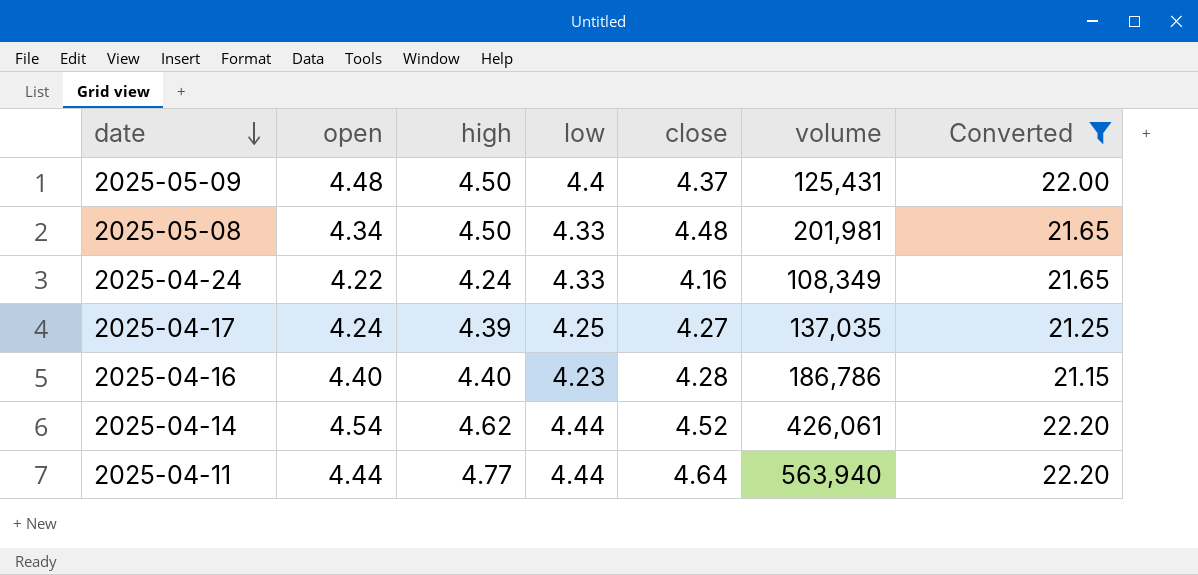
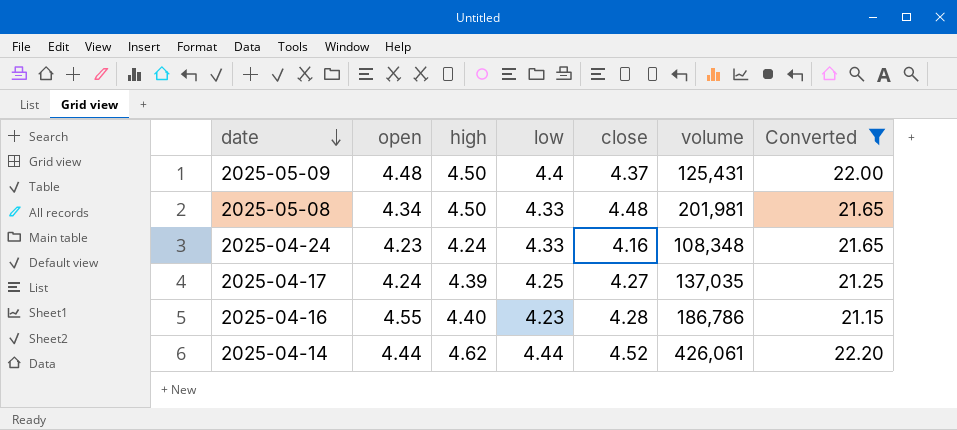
row 2025-04-11: 4.44 | 4.77 | 4.44 | 4.64 | 563,940 | 22.20 -> none
2025-04-24 | open: 4.22 -> 4.23
2025-04-24 | volume: 108,349 -> 108,348
2025-04-16 | open: 4.40 -> 4.55
2025-04-14 | open: 4.54 -> 4.44

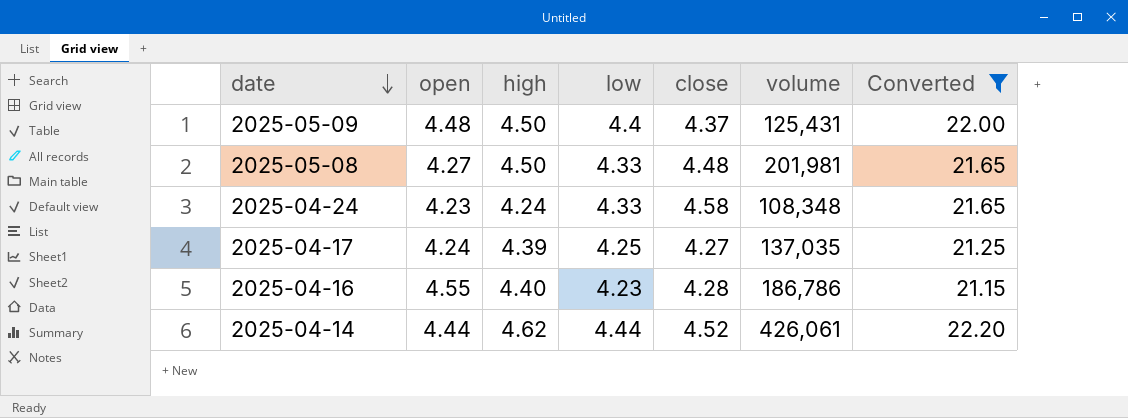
2025-05-08 | open: 4.34 -> 4.27
2025-04-24 | close: 4.16 -> 4.58

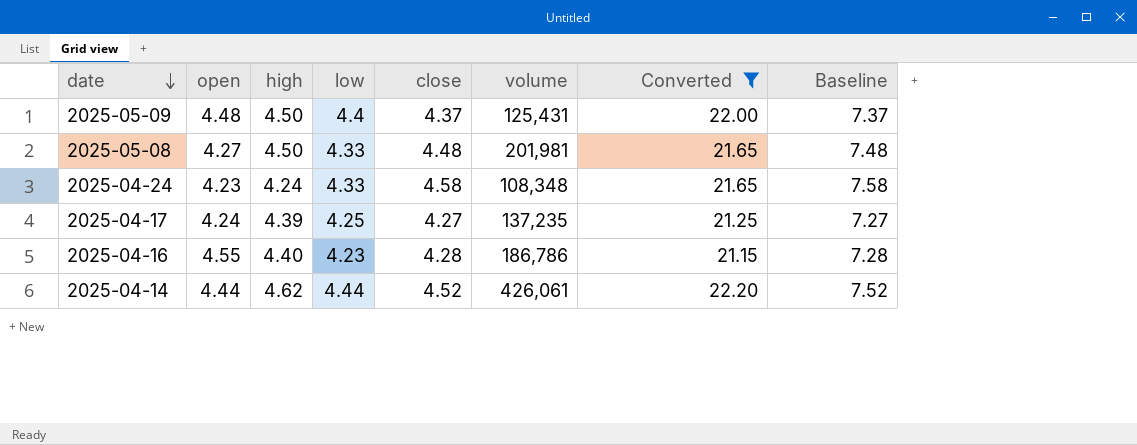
column Baseline | formula: none -> [close] + 3
2025-04-17 | volume: 137,035 -> 137,235

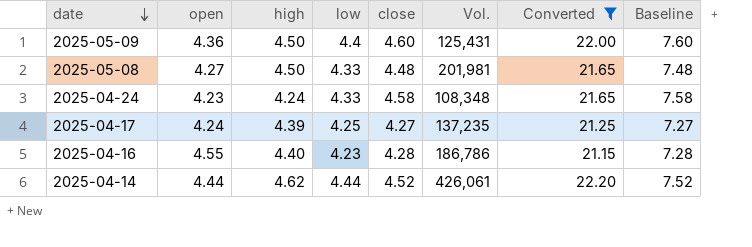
column name: volume -> Vol.
2025-05-09 | open: 4.48 -> 4.36
2025-05-09 | close: 4.37 -> 4.60
2025-05-09 | Baseline: 7.37 -> 7.60

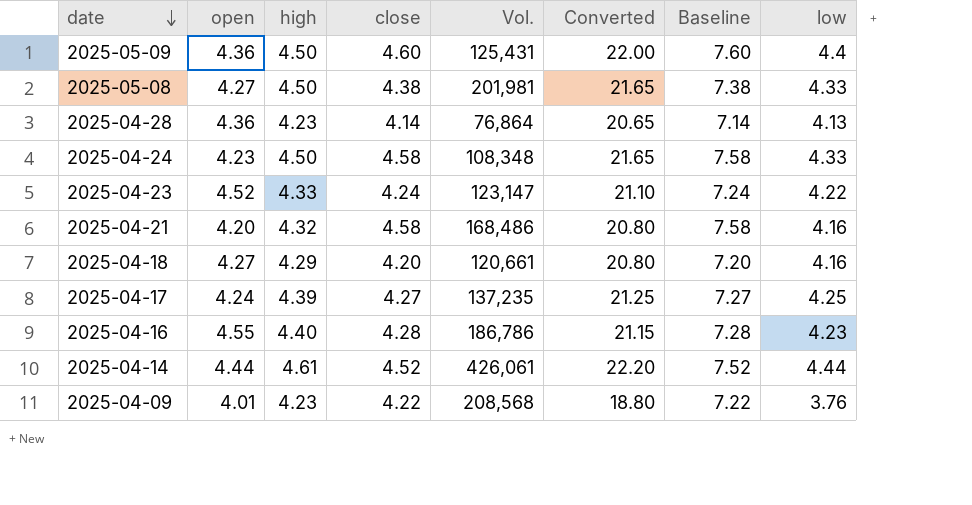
filter: Converted >= 21.15 -> none
column low | position: 4 -> 8
2025-05-08 | close: 4.48 -> 4.38
2025-05-08 | Baseline: 7.48 -> 7.38
2025-04-24 | high: 4.24 -> 4.50
2025-04-14 | high: 4.62 -> 4.61

